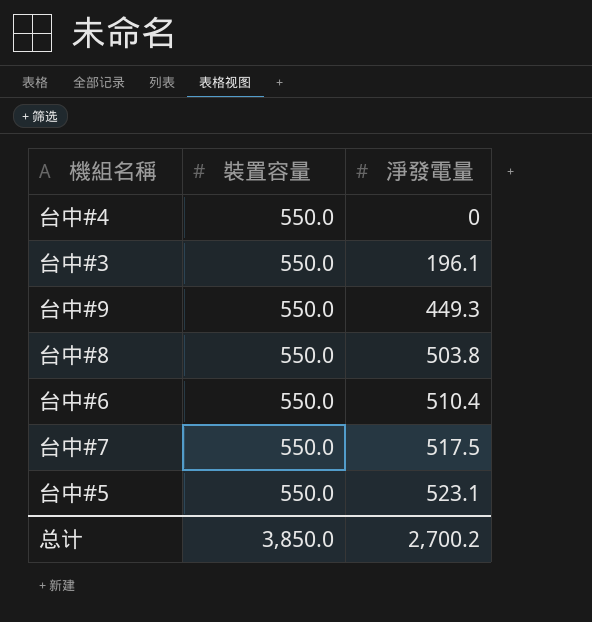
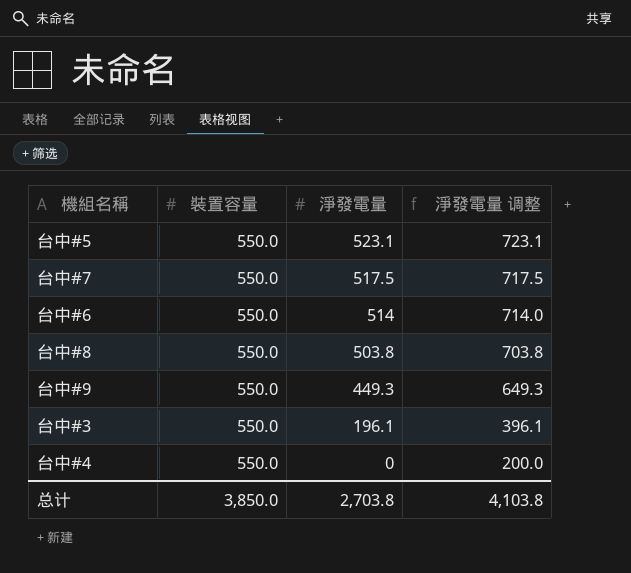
row order: 淨發電量 ascending -> 淨發電量 descending
column 淨發電量 调整 | formula: none -> [淨發電量] + 200
台中#6 | 淨發電量: 510.4 -> 514
总计 | 淨發電量: 2,700.2 -> 2,703.8

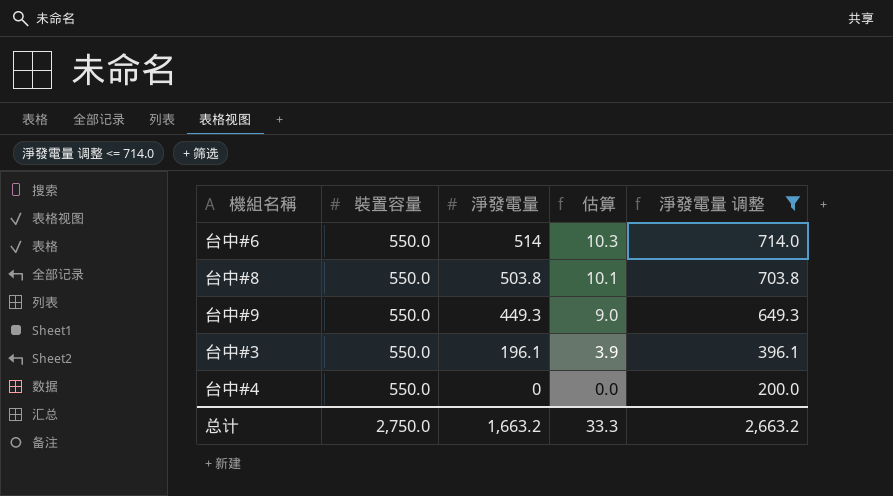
filter: none -> 淨發電量 调整 <= 714.0
column 估算 | formula: none -> [淨發電量] * 0.02
总计 | 裝置容量: 3,850.0 -> 2,750.0
总计 | 淨發電量: 2,703.8 -> 1,663.2
总计 | 淨發電量 调整: 4,103.8 -> 2,663.2

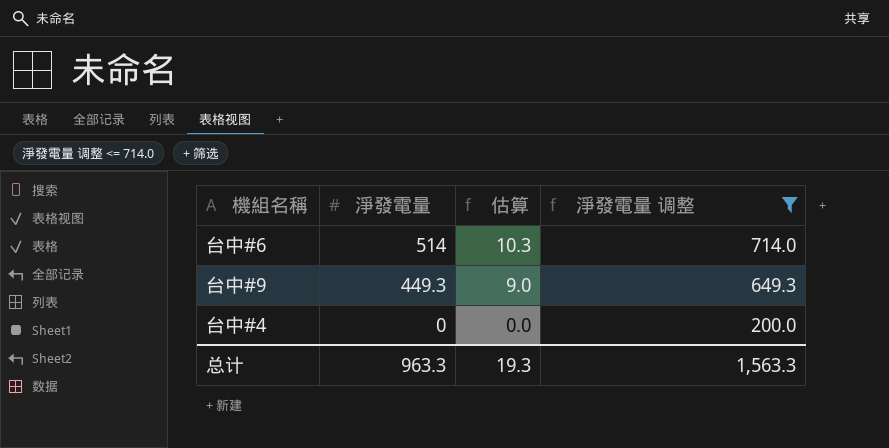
column 裝置容量 | position: 2 -> none
row 台中#8: 550.0 | 503.8 | 10.1 | 703.8 -> none
row 台中#3: 550.0 | 196.1 | 3.9 | 396.1 -> none
总计 | 淨發電量: 1,663.2 -> 963.3
总计 | 估算: 33.3 -> 19.3
总计 | 淨發電量 调整: 2,663.2 -> 1,563.3

